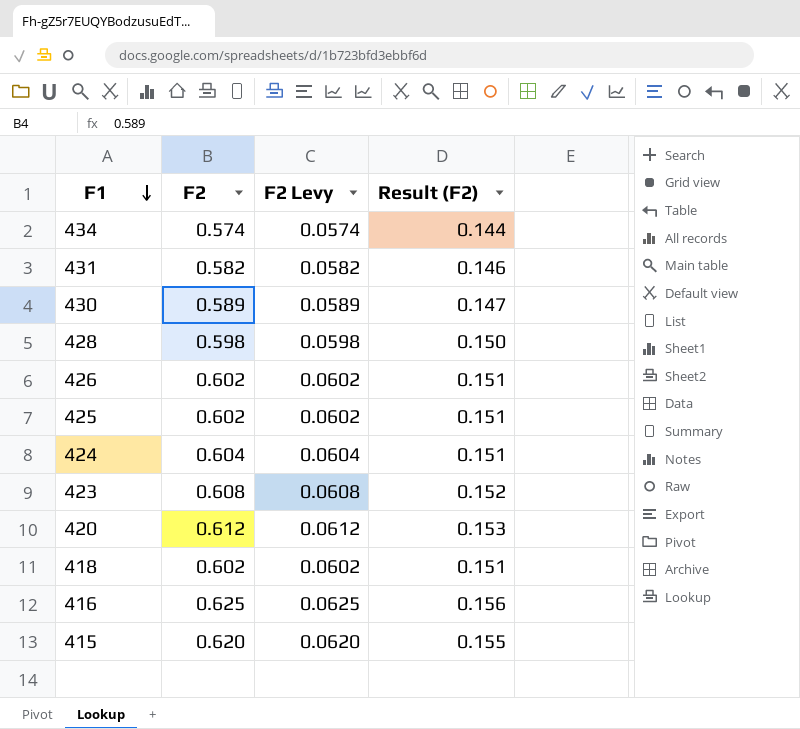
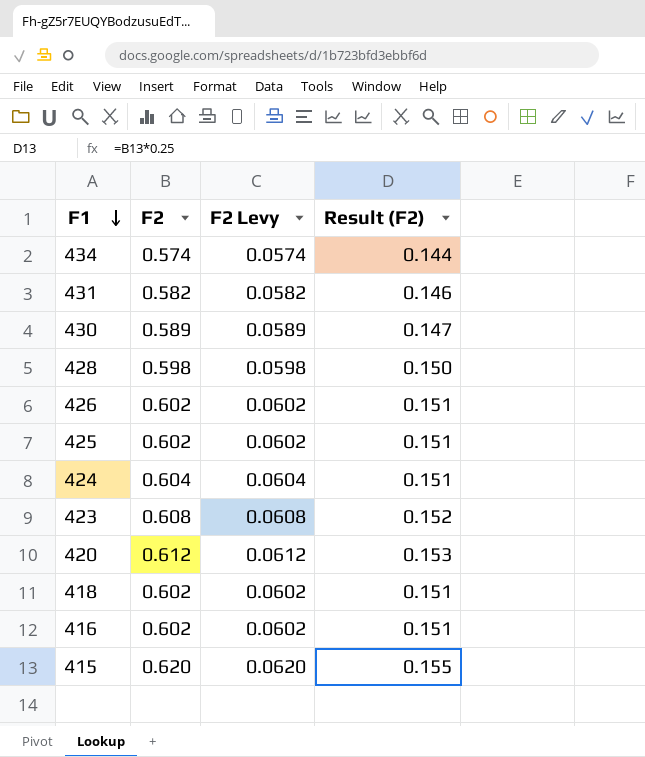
416 | F2: 0.625 -> 0.602
416 | F2 Levy: 0.0625 -> 0.0602
416 | Result (F2): 0.156 -> 0.151

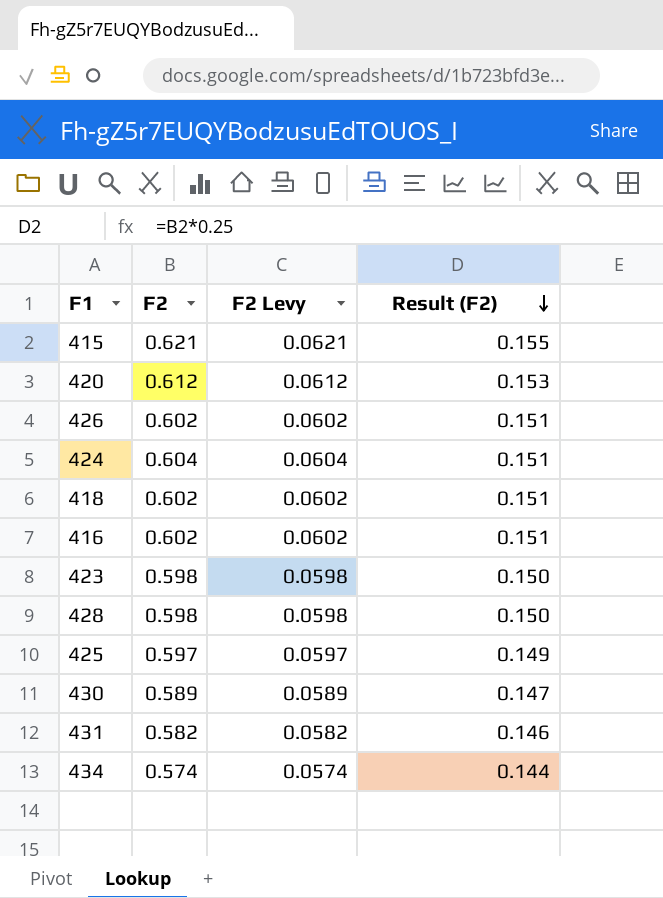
row order: F1 descending -> Result (F2) descending
415 | F2: 0.620 -> 0.621
415 | F2 Levy: 0.0620 -> 0.0621
423 | F2: 0.608 -> 0.598
423 | F2 Levy: 0.0608 -> 0.0598
423 | Result (F2): 0.152 -> 0.150
425 | F2: 0.602 -> 0.597
425 | F2 Levy: 0.0602 -> 0.0597
425 | Result (F2): 0.151 -> 0.149

